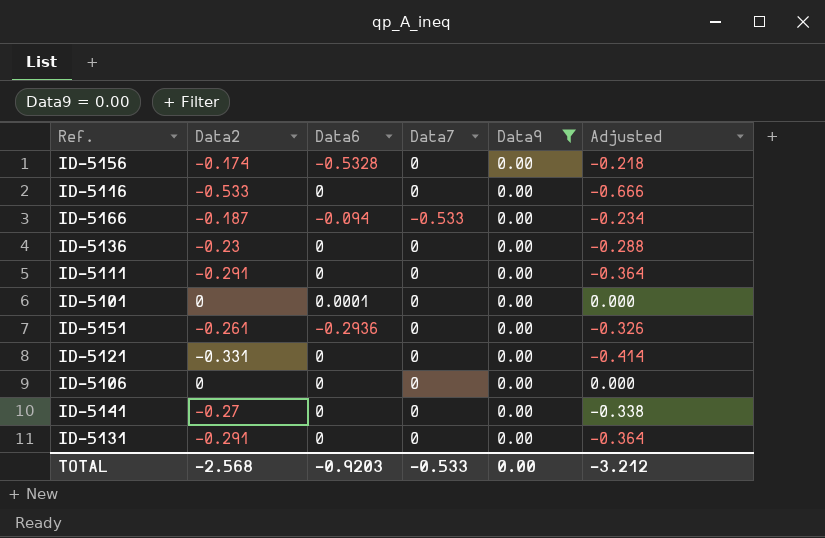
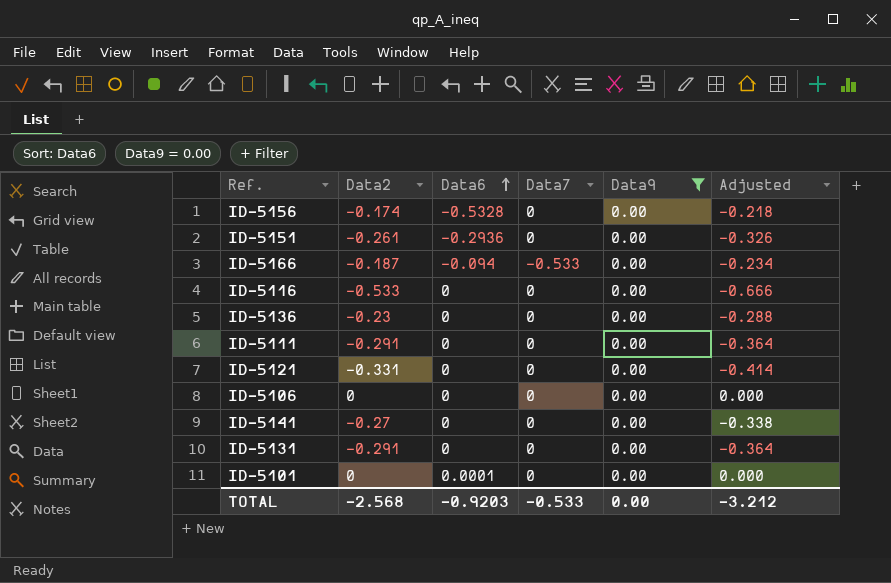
row order: none -> Data6 ascending

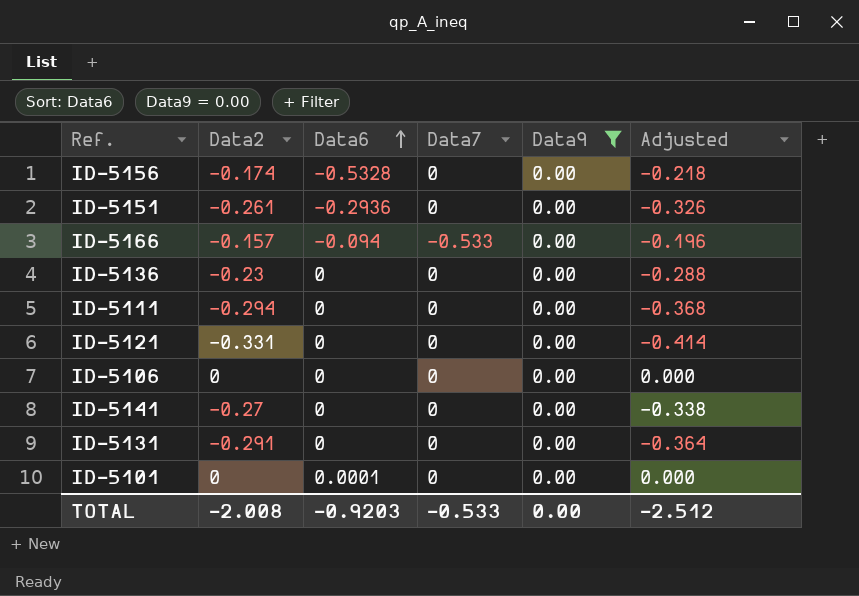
row ID-5116: -0.533 | 0 | 0 | 0.00 | -0.666 -> none
ID-5166 | Data2: -0.187 -> -0.157
ID-5166 | Adjusted: -0.234 -> -0.196
ID-5111 | Data2: -0.291 -> -0.294
ID-5111 | Adjusted: -0.364 -> -0.368
TOTAL | Data2: -2.568 -> -2.008
TOTAL | Adjusted: -3.212 -> -2.512

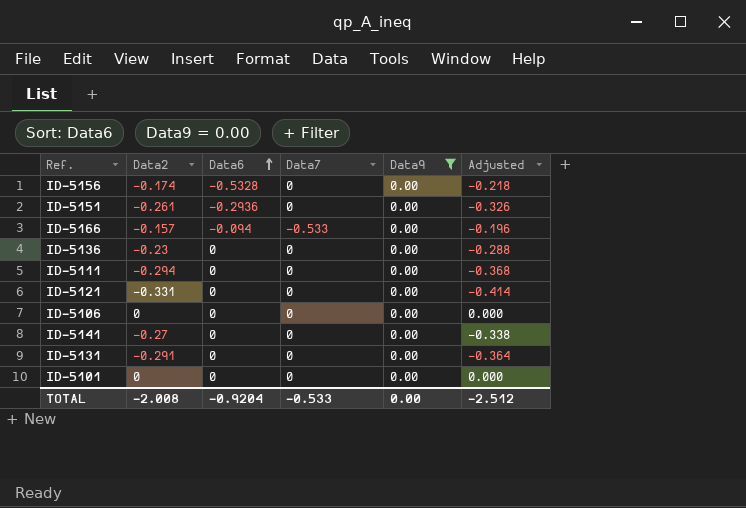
ID-5101 | Data6: 0.0001 -> 0
TOTAL | Data6: -0.9203 -> -0.9204

